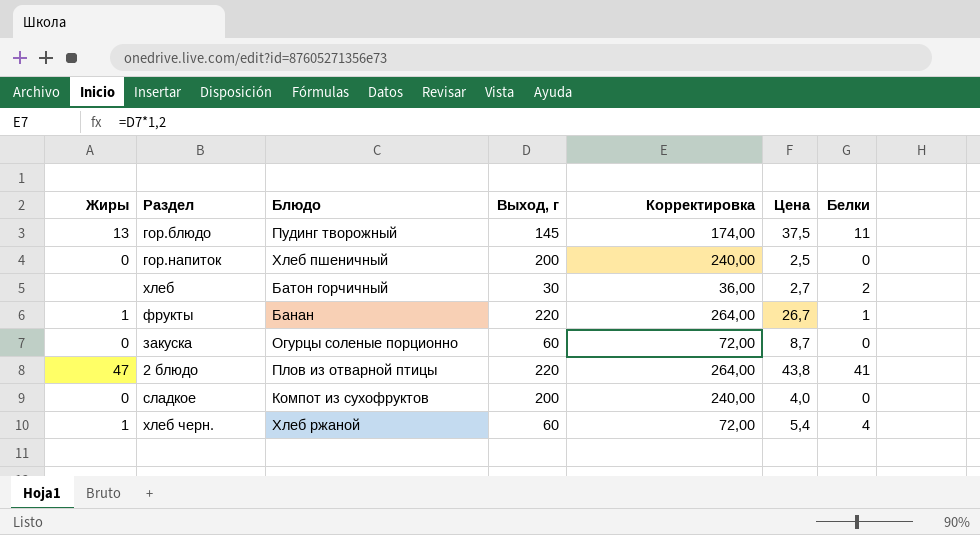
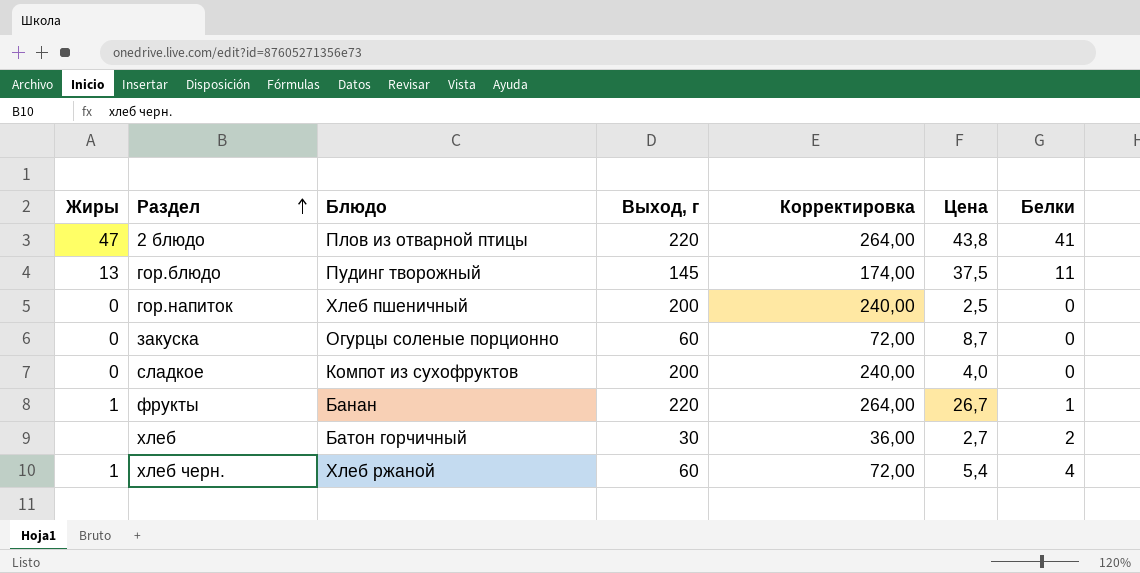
row order: none -> Раздел ascending

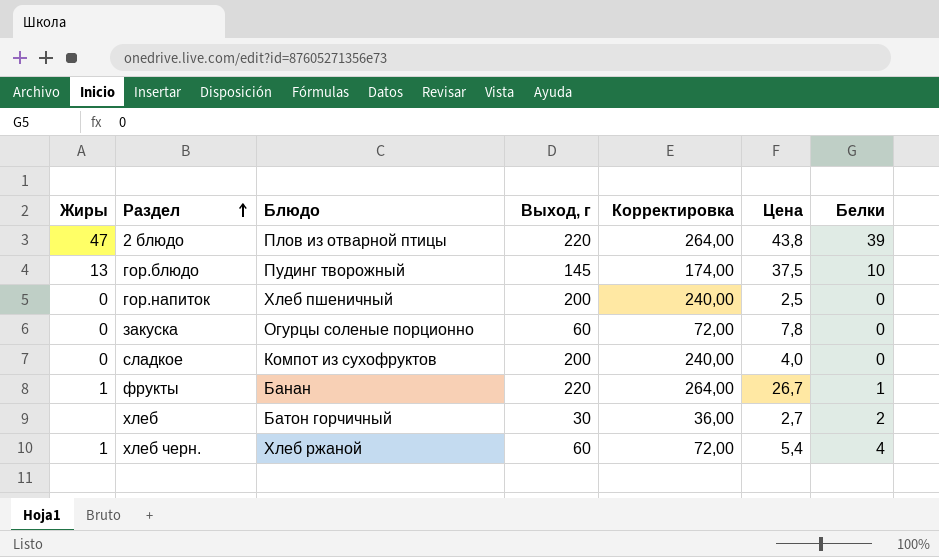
2 блюдо | Белки: 41 -> 39
гор.блюдо | Белки: 11 -> 10
закуска | Цена: 8,7 -> 7,8

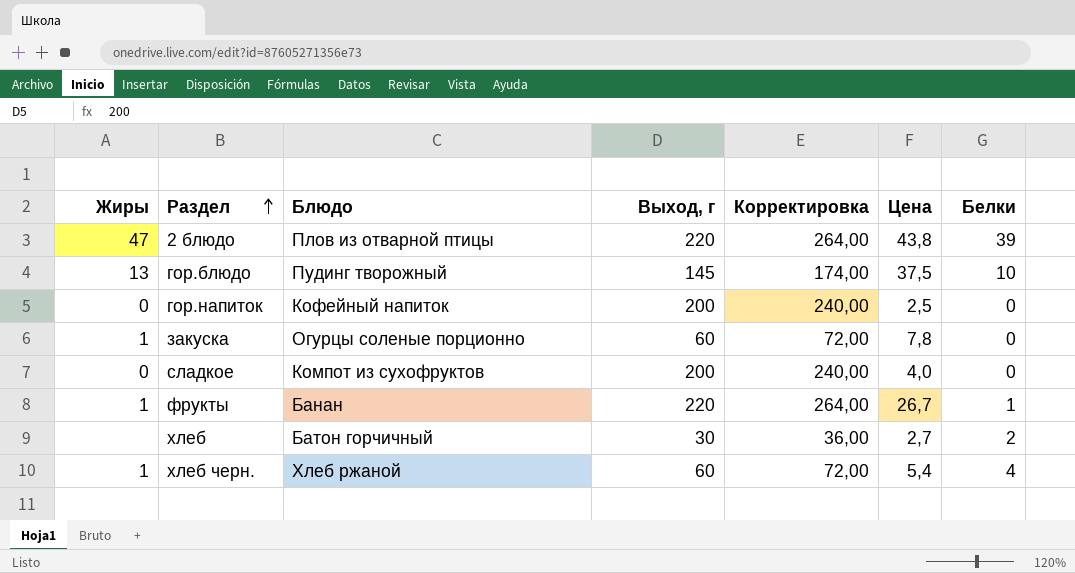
гор.напиток | Блюдо: Хлеб пшеничный -> Кофейный напиток
закуска | Жиры: 0 -> 1

